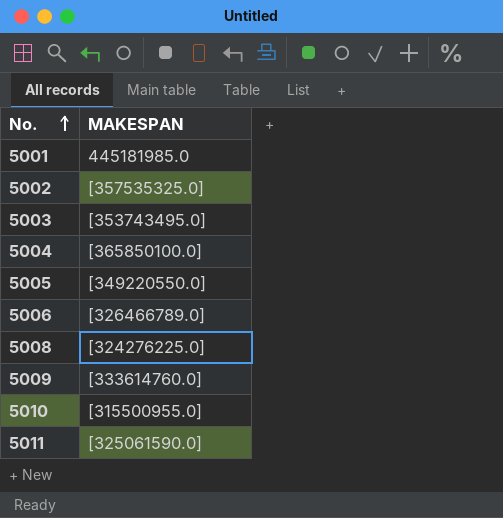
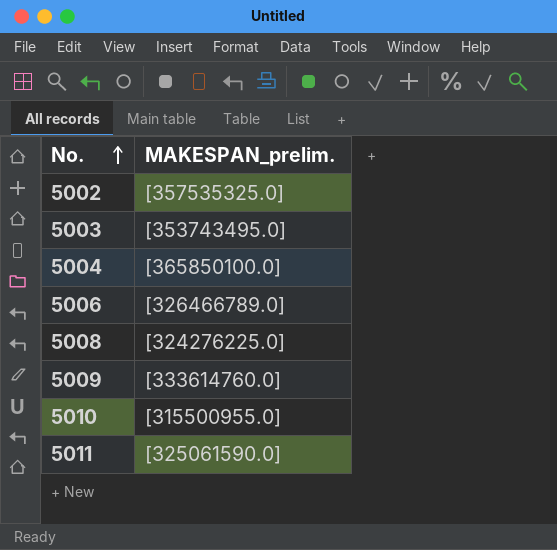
column name: MAKESPAN -> MAKESPAN_prelim.
row 5001: 445181985.0 -> none
row 5005: [349220550.0] -> none

